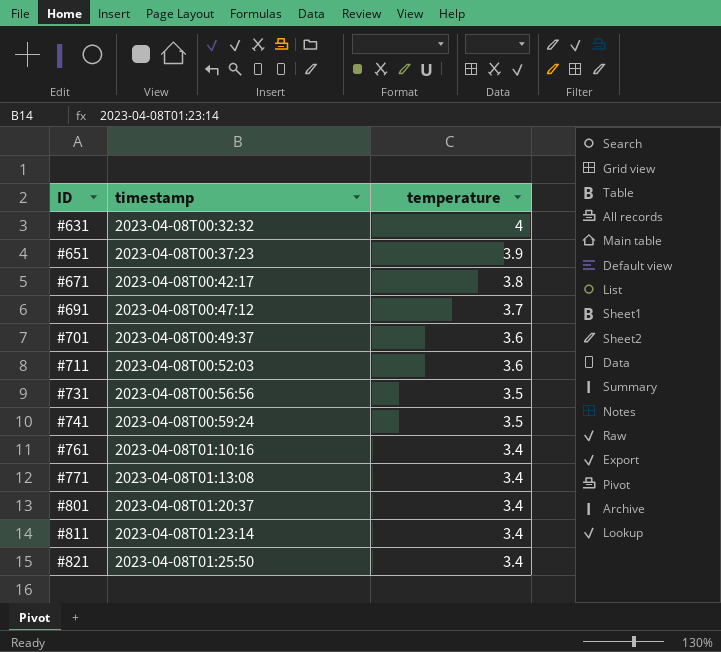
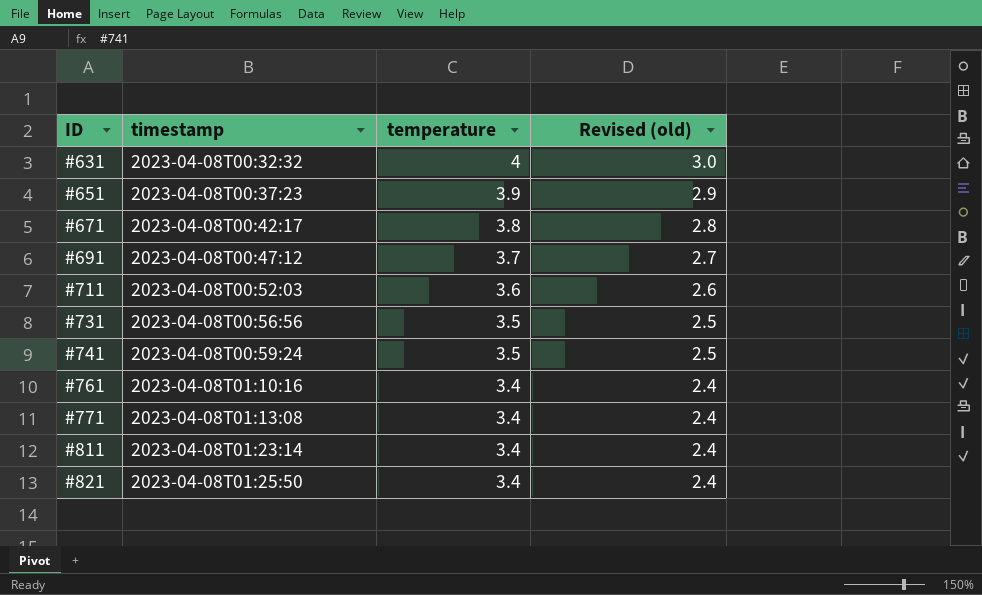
column Revised (old) | formula: none -> [temperature] - 1
row #701: 2023-04-08T00:49:37 | 3.6 -> none
row #801: 2023-04-08T01:20:37 | 3.4 -> none

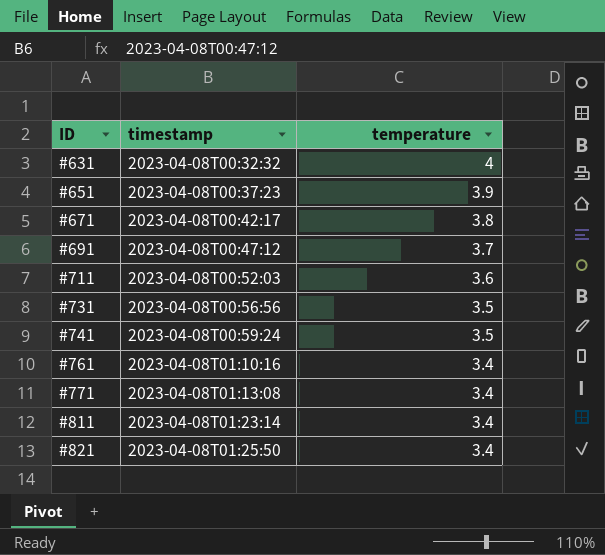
column Revised (old) | formula: [temperature] - 1 -> none

